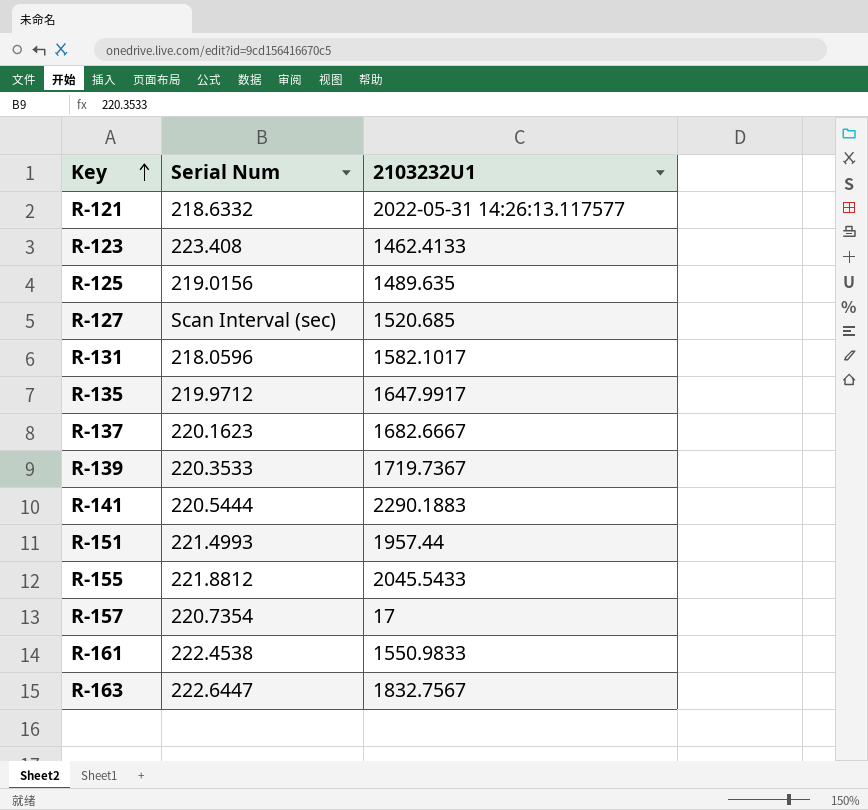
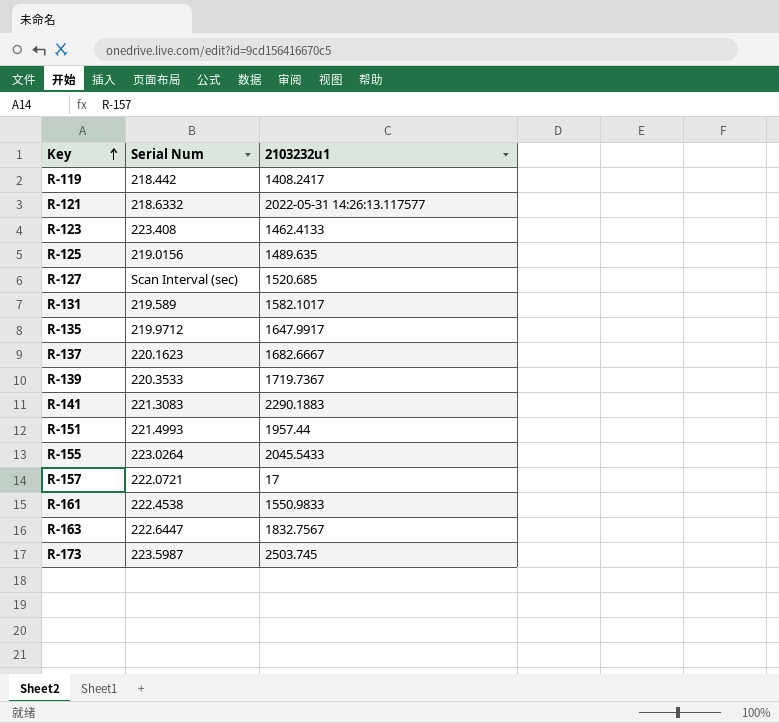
column name: 2103232U1 -> 2103232u1
row R-119: none -> 218.442 | 1408.2417
R-131 | Serial Num: 218.0596 -> 219.589
R-141 | Serial Num: 220.5444 -> 221.3083
R-155 | Serial Num: 221.8812 -> 223.0264
R-157 | Serial Num: 220.7354 -> 222.0721
row R-173: none -> 223.5987 | 2503.745

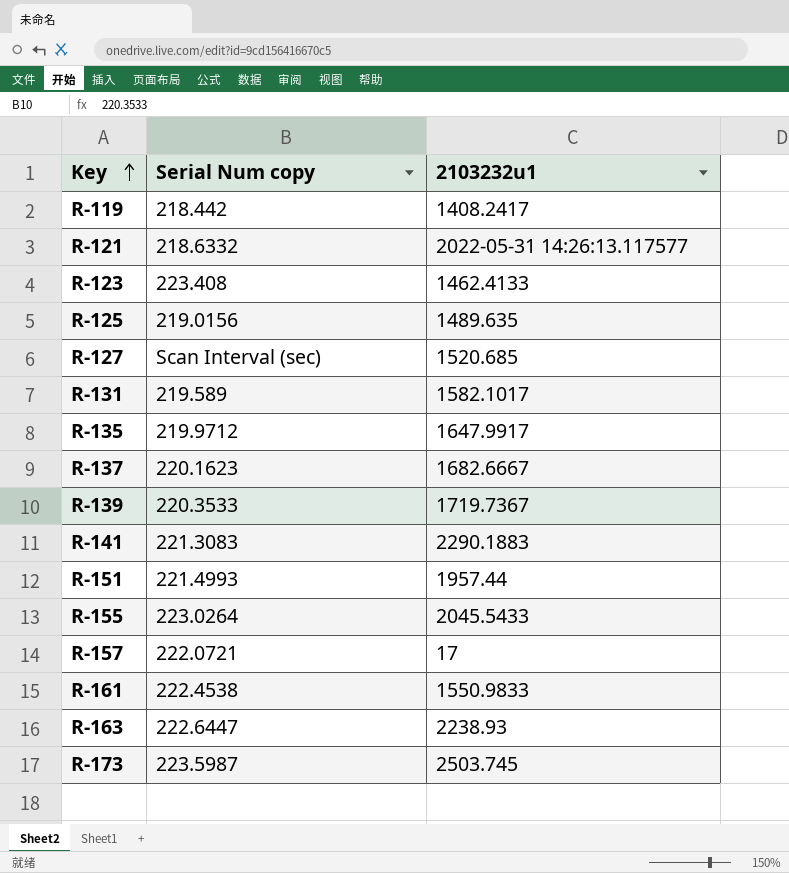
column name: Serial Num -> Serial Num copy
R-163 | 2103232u1: 1832.7567 -> 2238.93

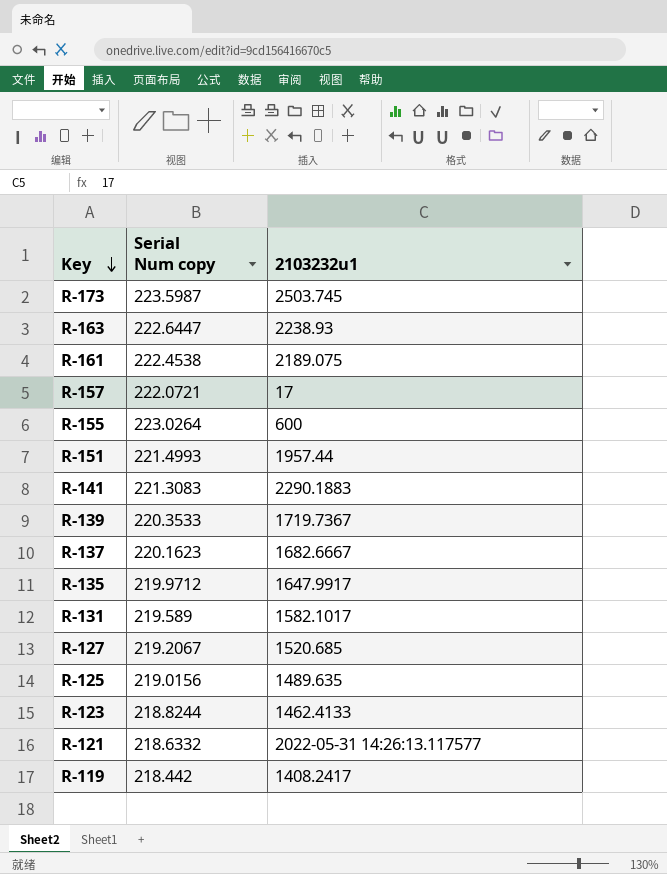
row order: Key ascending -> Key descending
R-161 | 2103232u1: 1550.9833 -> 2189.075
R-155 | 2103232u1: 2045.5433 -> 600
R-127 | Serial Num copy: Scan Interval (sec) -> 219.2067
R-123 | Serial Num copy: 223.408 -> 218.8244

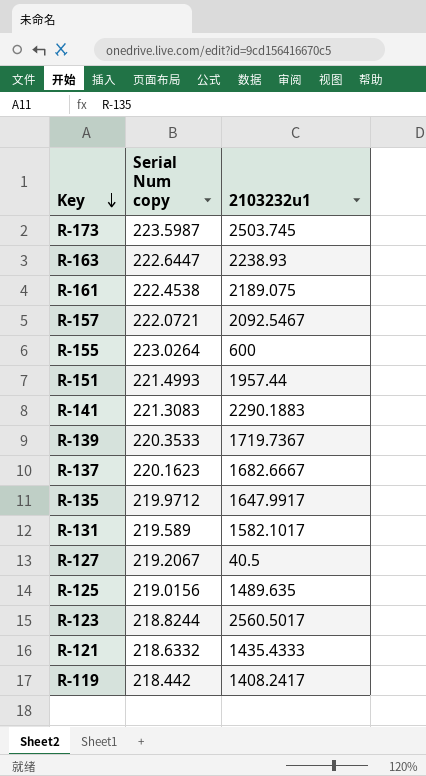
R-157 | 2103232u1: 17 -> 2092.5467
R-127 | 2103232u1: 1520.685 -> 40.5
R-123 | 2103232u1: 1462.4133 -> 2560.5017
R-121 | 2103232u1: 2022-05-31 14:26:13.117577 -> 1435.4333

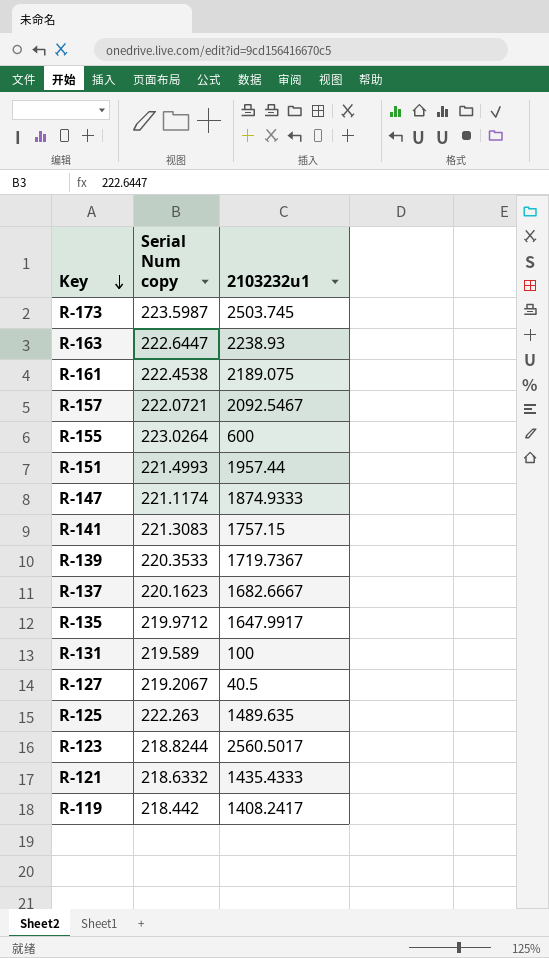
row R-147: none -> 221.1174 | 1874.9333
R-141 | 2103232u1: 2290.1883 -> 1757.15
R-131 | 2103232u1: 1582.1017 -> 100
R-125 | Serial Num copy: 219.0156 -> 222.263

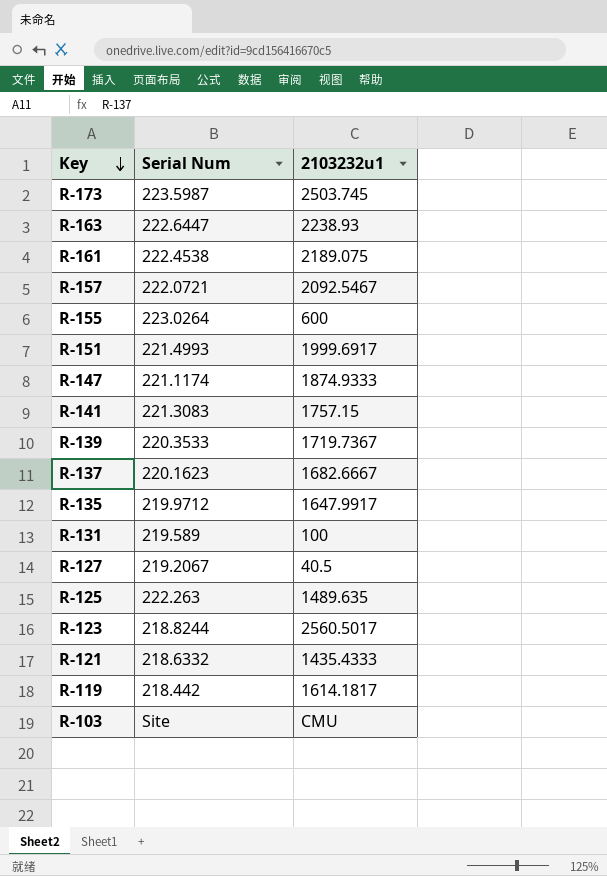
column name: Serial Num copy -> Serial Num
R-151 | 2103232u1: 1957.44 -> 1999.6917
R-119 | 2103232u1: 1408.2417 -> 1614.1817
row R-103: none -> Site | CMU

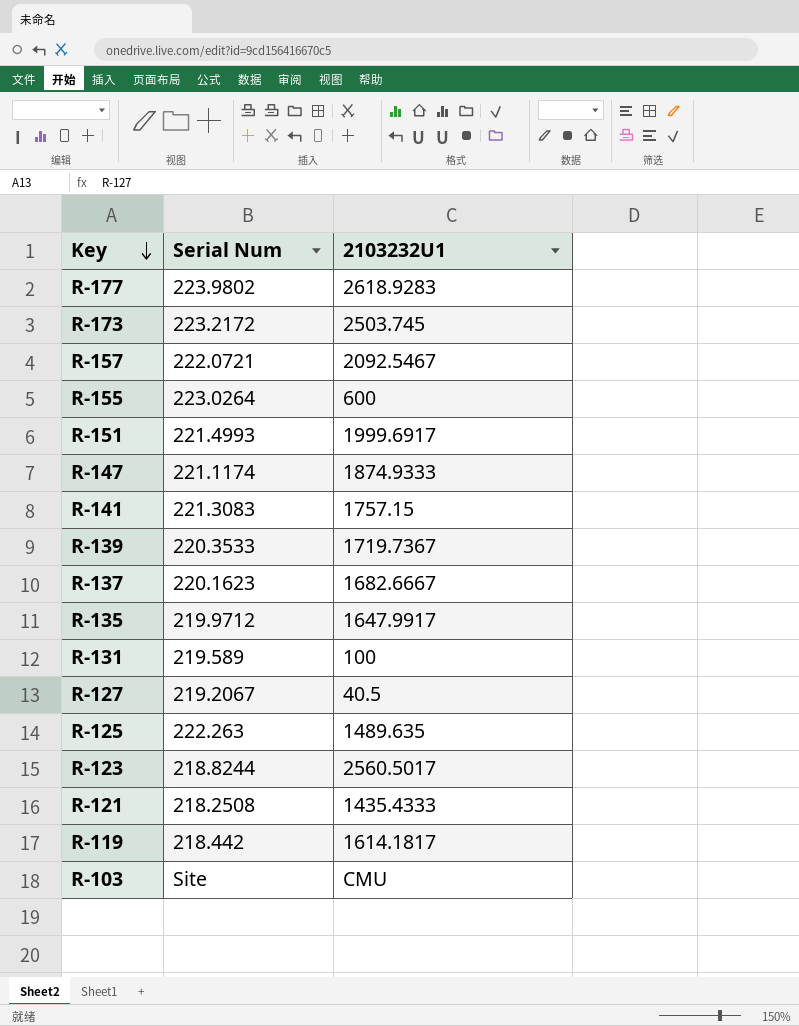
column name: 2103232u1 -> 2103232U1
row R-163: 222.6447 | 2238.93 -> none
row R-161: 222.4538 | 2189.075 -> none
row R-177: none -> 223.9802 | 2618.9283
R-173 | Serial Num: 223.5987 -> 223.2172
R-121 | Serial Num: 218.6332 -> 218.2508

